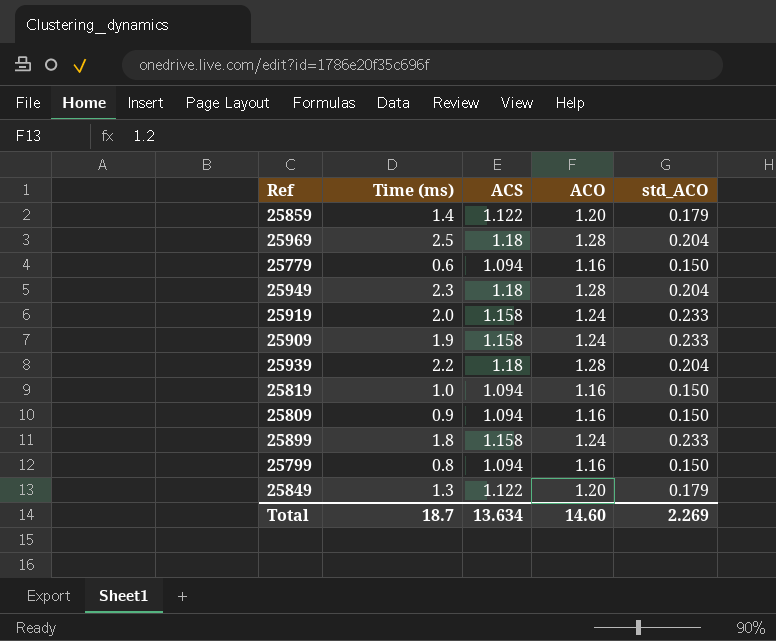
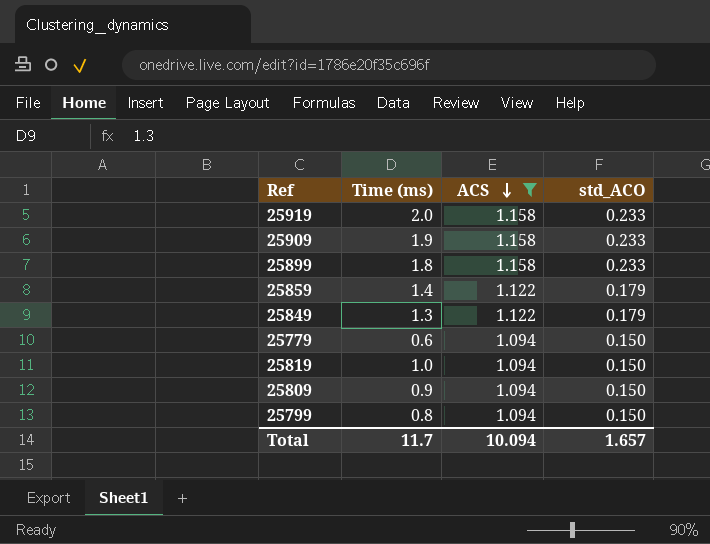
filter: none -> ACS != 1.18
row order: none -> ACS descending
column ACO | position: 4 -> none
Total | Time (ms): 18.7 -> 11.7
Total | ACS: 13.634 -> 10.094
Total | std_ACO: 2.269 -> 1.657

